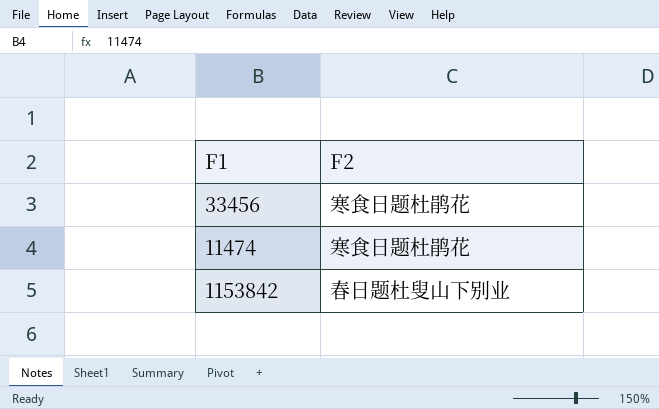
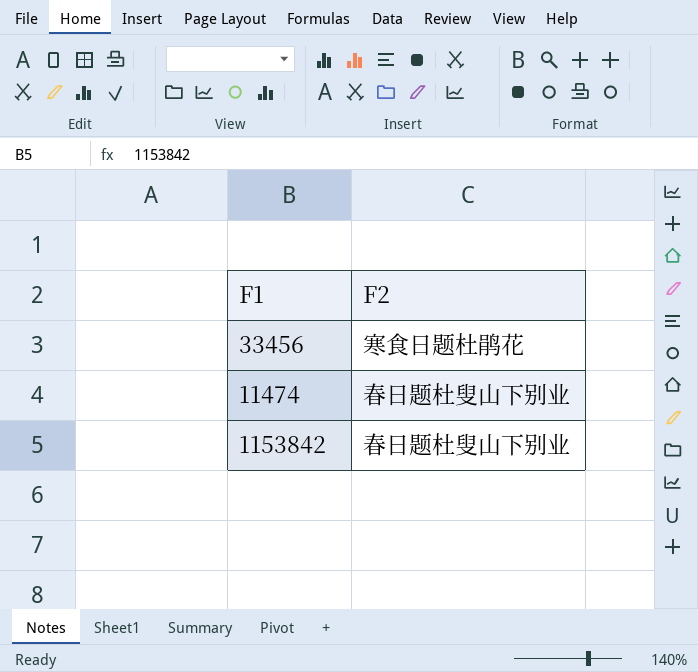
11474 | F2: 寒食日题杜鹃花 -> 春日题杜叟山下别业

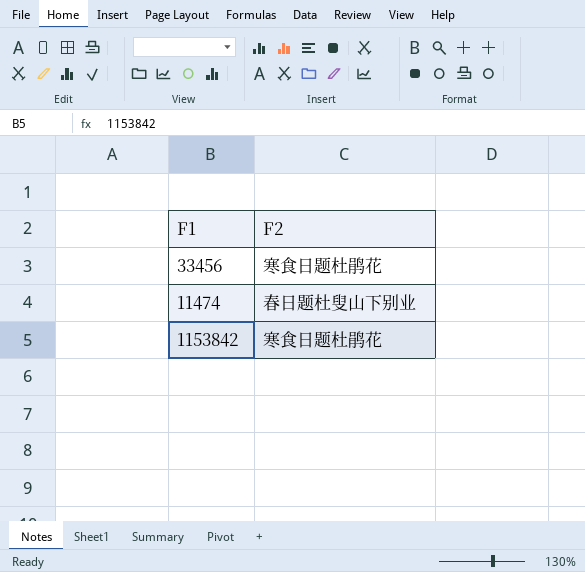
1153842 | F2: 春日题杜叟山下别业 -> 寒食日题杜鹃花

